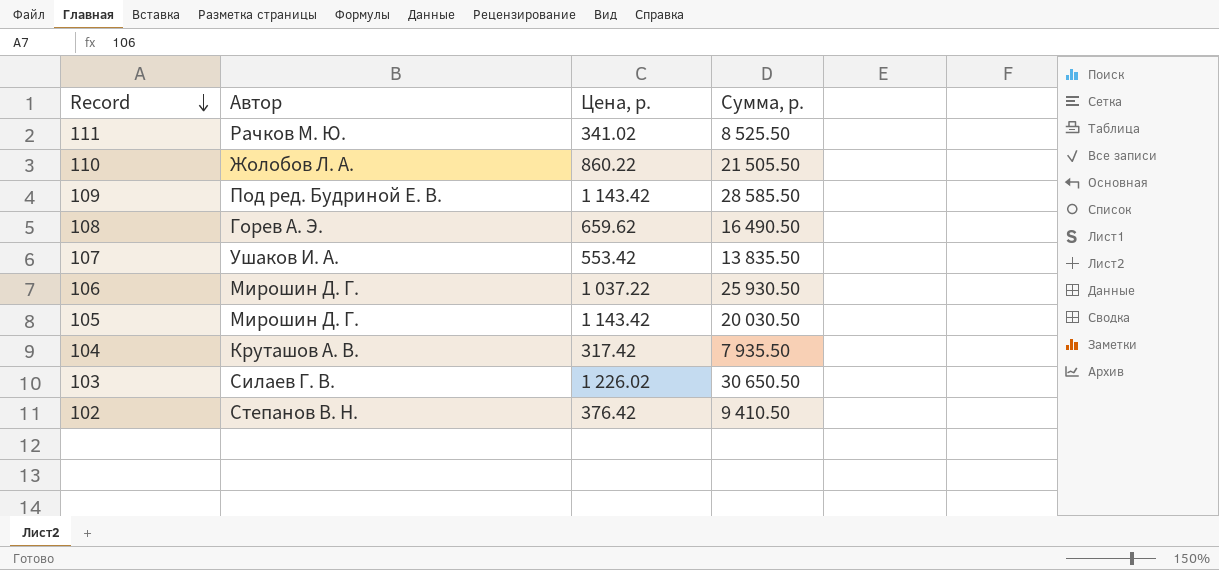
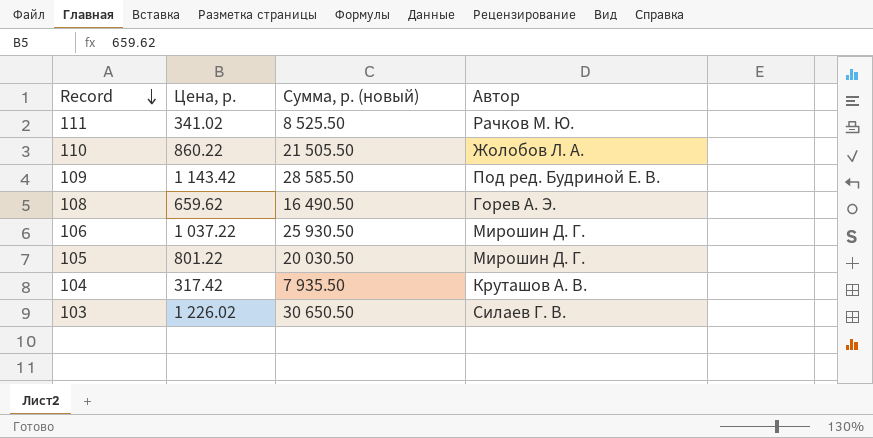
column name: Сумма, р. -> Сумма, р. (новый)
column Автор | position: 2 -> 4
row 107: Ушаков И. А. | 553.42 | 13 835.50 -> none
row 102: Степанов В. Н. | 376.42 | 9 410.50 -> none
105 | Цена, р.: 1 143.42 -> 801.22

